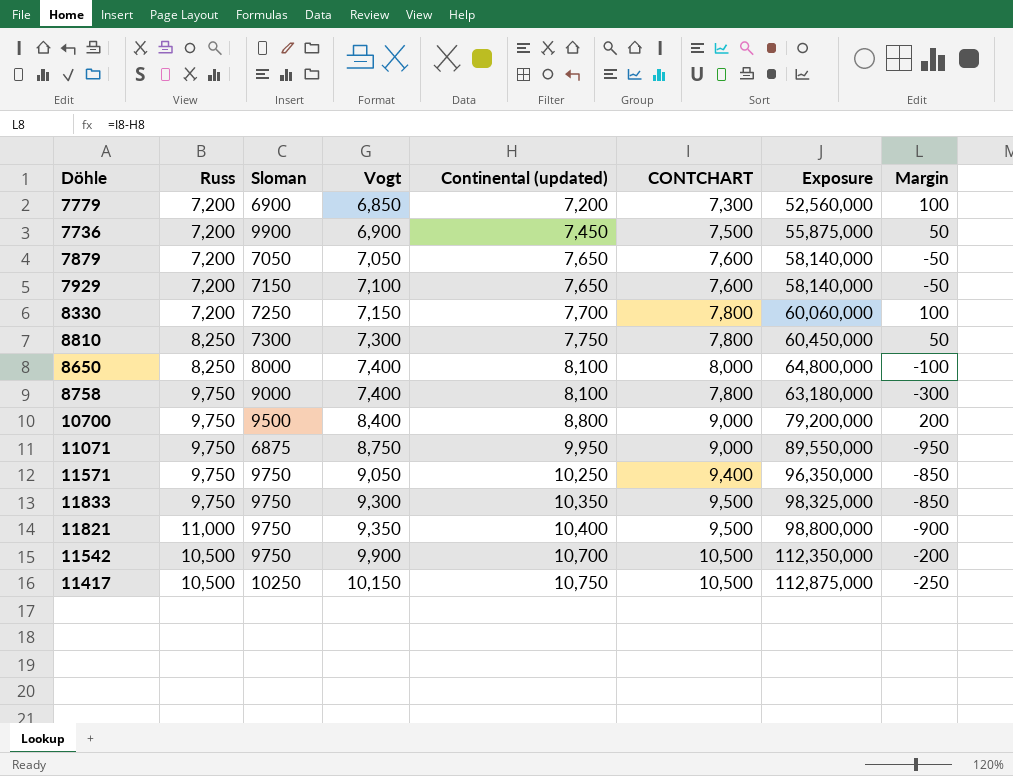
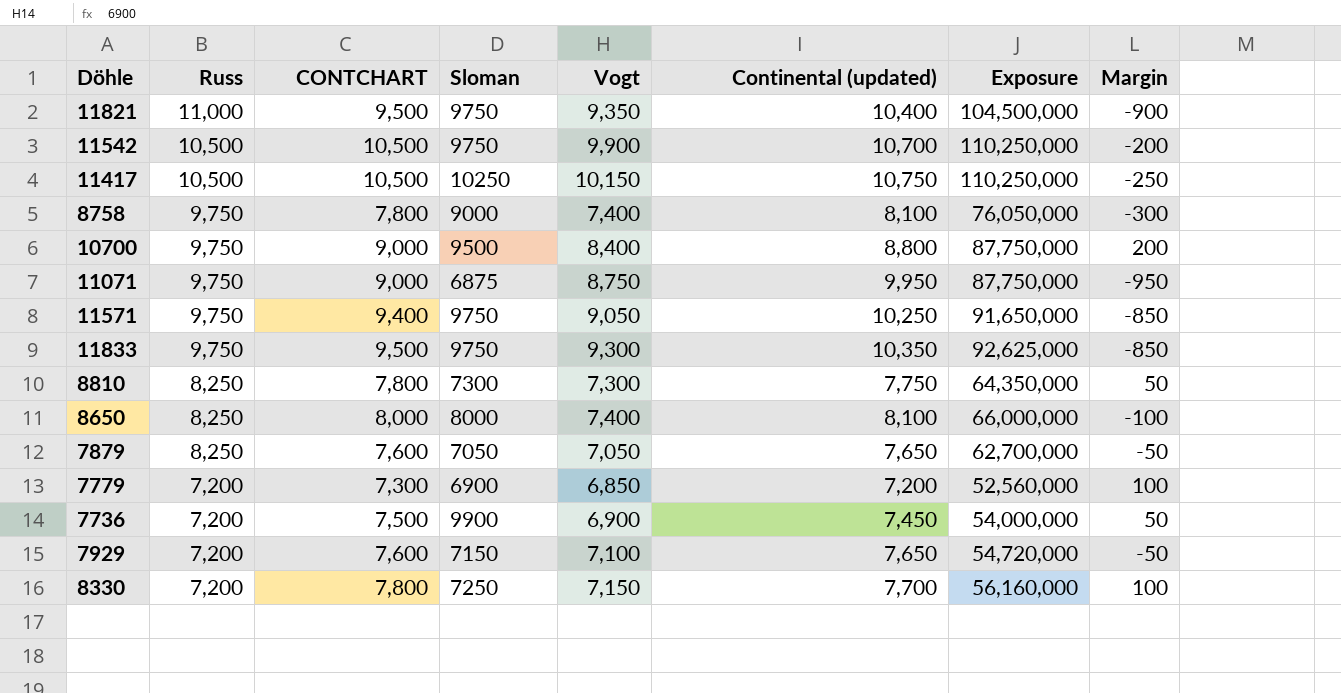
row order: Vogt ascending -> Russ descending
column CONTCHART | position: 6 -> 3
column Exposure | formula: [Continental (updated)] * [CONTCHART] -> [Russ] * [CONTCHART]
7879 | Russ: 7,200 -> 8,250

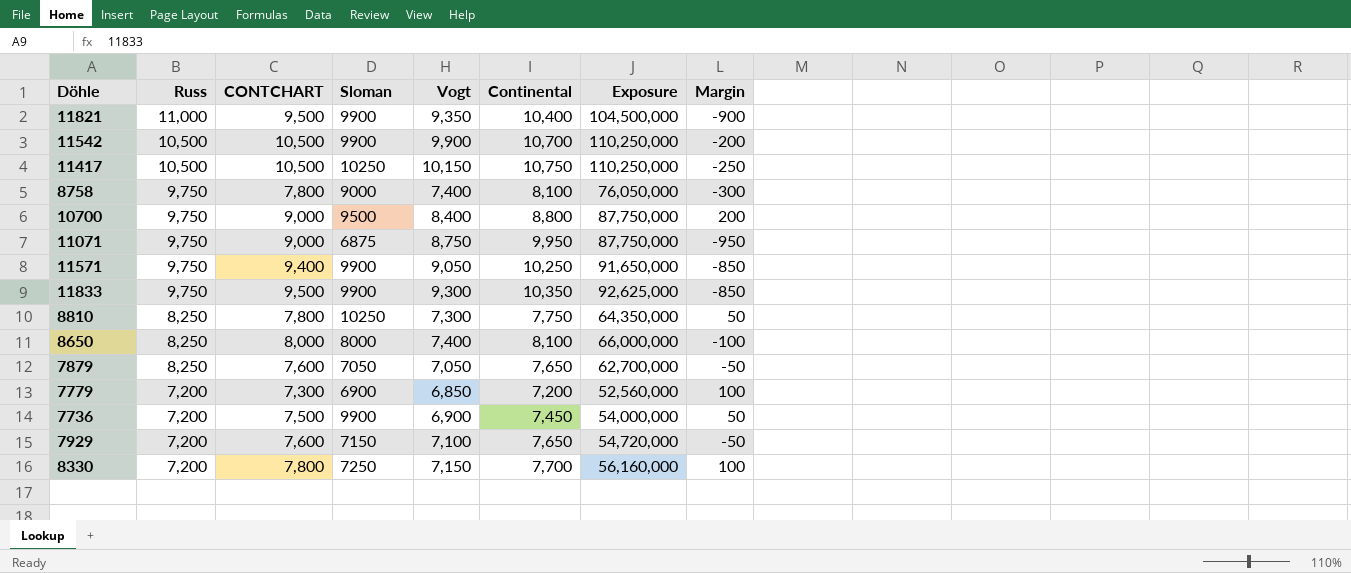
column name: Continental (updated) -> Continental
11821 | Sloman: 9750 -> 9900
11542 | Sloman: 9750 -> 9900
11571 | Sloman: 9750 -> 9900
11833 | Sloman: 9750 -> 9900
8810 | Sloman: 7300 -> 10250

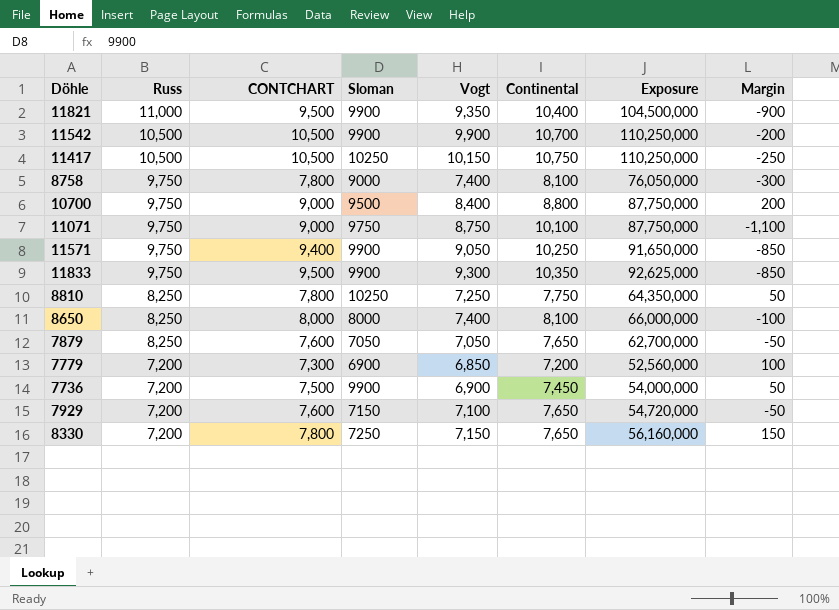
11071 | Sloman: 6875 -> 9750
11071 | Continental: 9,950 -> 10,100
11071 | Margin: -950 -> -1,100
8810 | Vogt: 7,300 -> 7,250
8330 | Continental: 7,700 -> 7,650
8330 | Margin: 100 -> 150

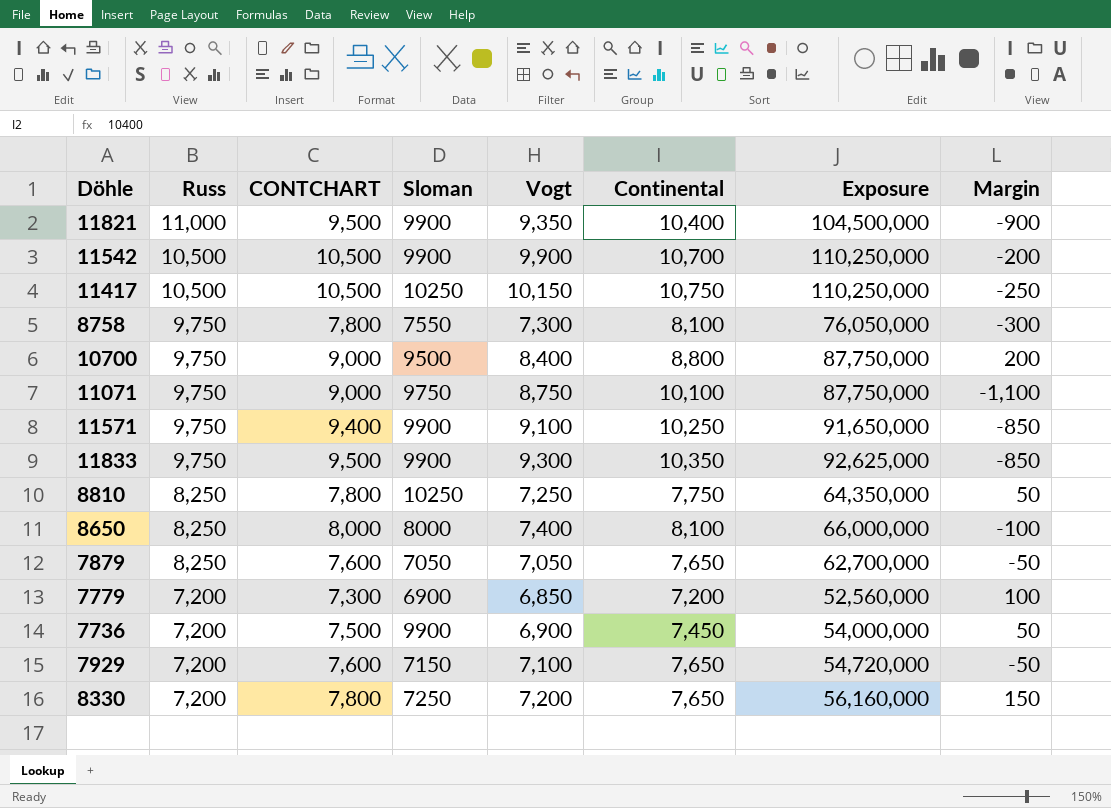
8758 | Sloman: 9000 -> 7550
8758 | Vogt: 7,400 -> 7,300
11571 | Vogt: 9,050 -> 9,100
8330 | Vogt: 7,150 -> 7,200

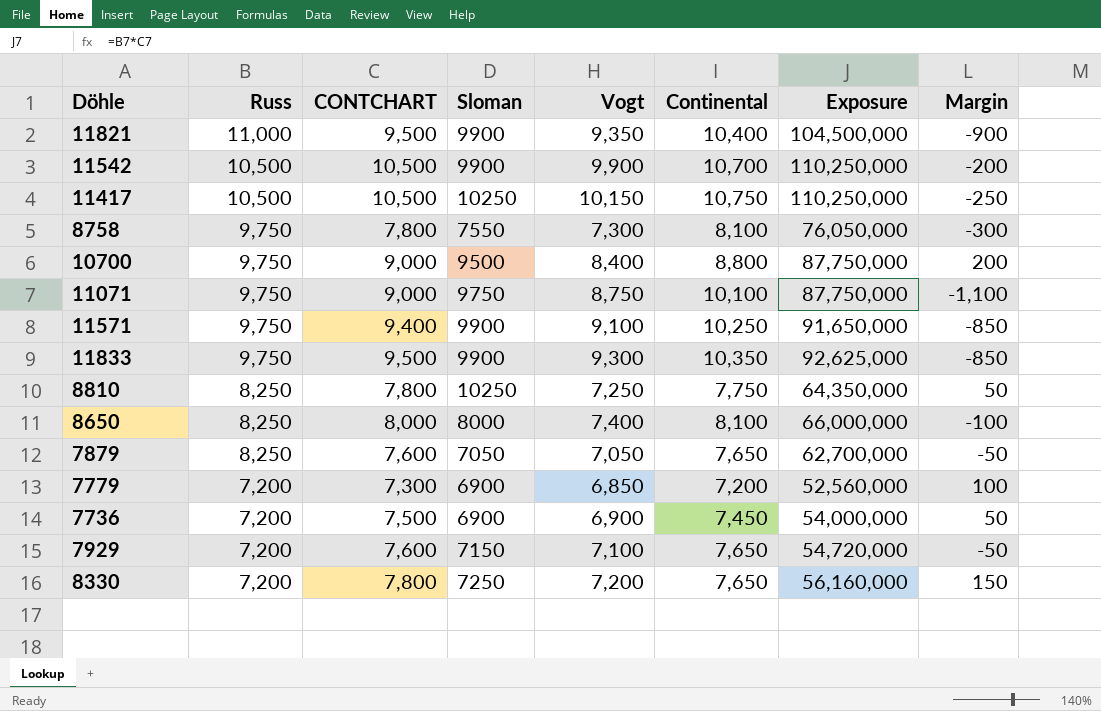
7736 | Sloman: 9900 -> 6900

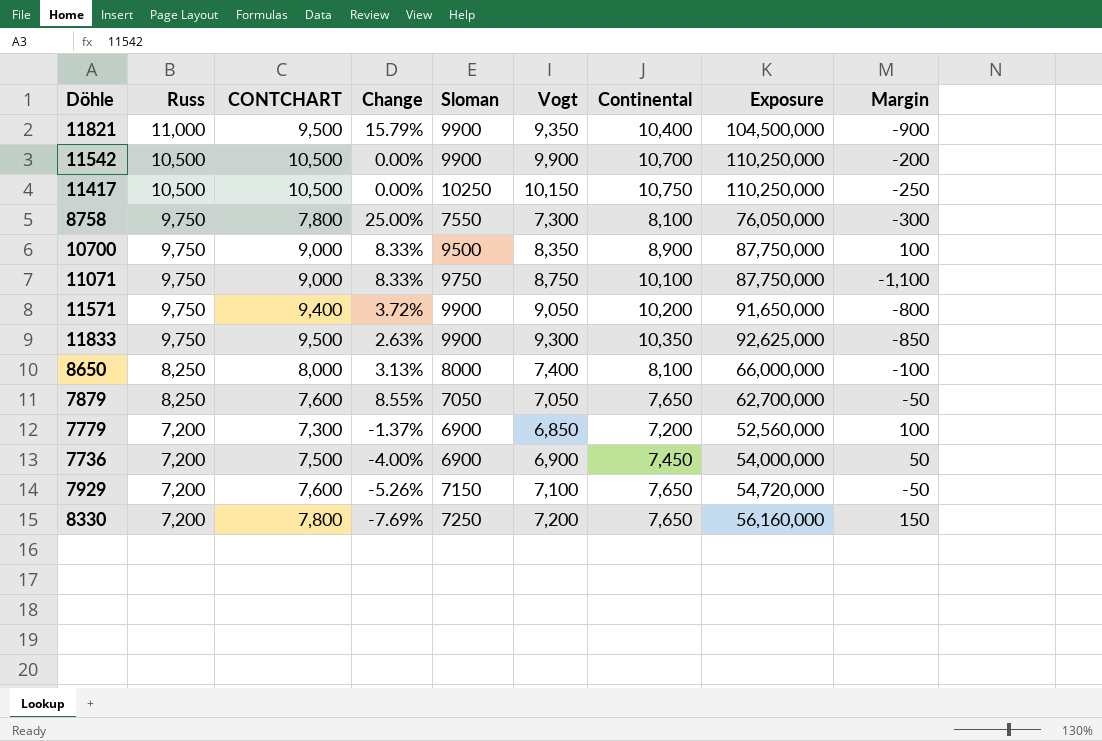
column Change | formula: none -> ([Russ] - [CONTCHART]) / [CONTCHART]
row 8810: 8,250 | 7,800 | 10250 | 7,250 | 7,750 | 64,350,000 | 50 -> none
10700 | Vogt: 8,400 -> 8,350
10700 | Continental: 8,800 -> 8,900
10700 | Margin: 200 -> 100
11571 | Vogt: 9,100 -> 9,050
11571 | Continental: 10,250 -> 10,200
11571 | Margin: -850 -> -800

